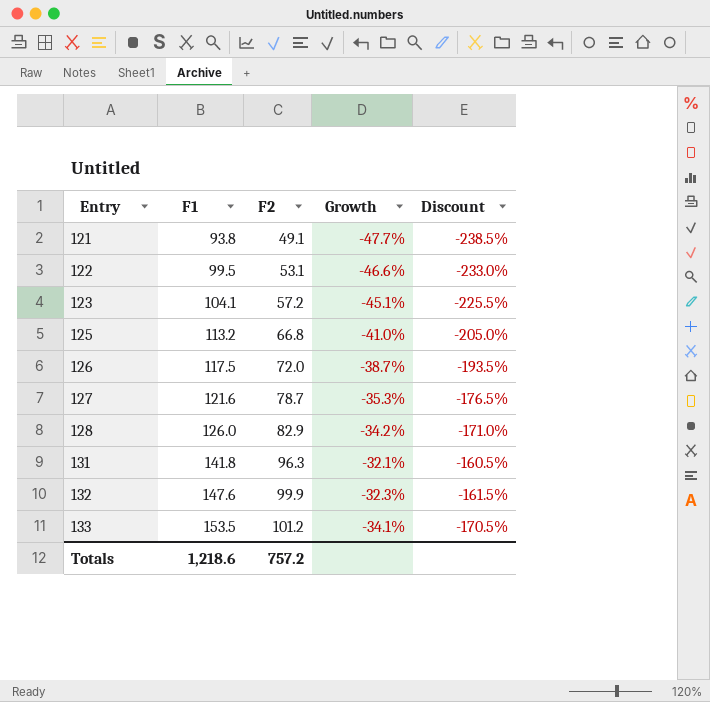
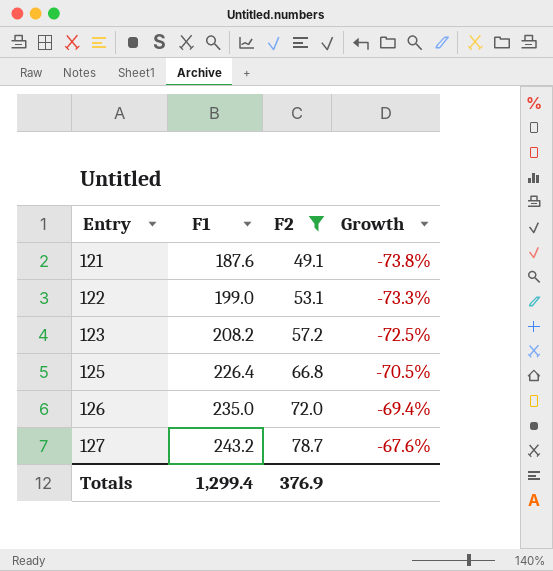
filter: none -> F2 <= 78.7
column Discount | formula: [Growth] * 5 -> none
121 | F1: 93.8 -> 187.6
121 | Growth: -47.7% -> -73.8%
122 | F1: 99.5 -> 199.0
122 | Growth: -46.6% -> -73.3%
123 | F1: 104.1 -> 208.2
123 | Growth: -45.1% -> -72.5%
125 | F1: 113.2 -> 226.4
125 | Growth: -41.0% -> -70.5%
126 | F1: 117.5 -> 235.0
126 | Growth: -38.7% -> -69.4%
127 | F1: 121.6 -> 243.2
127 | Growth: -35.3% -> -67.6%
Totals | F1: 1,218.6 -> 1,299.4
Totals | F2: 757.2 -> 376.9

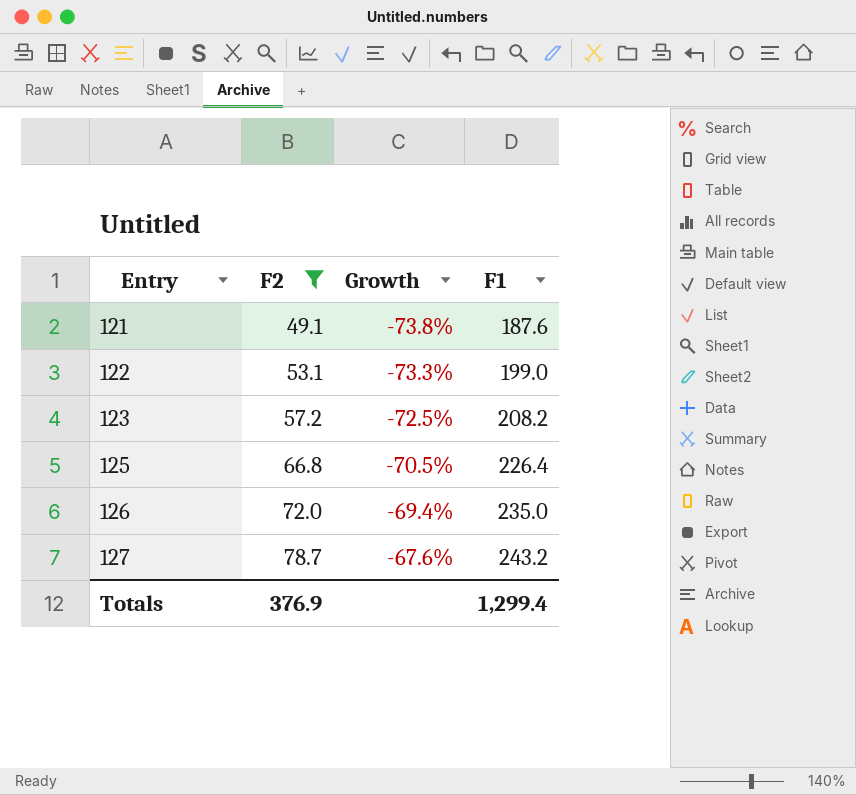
column F1 | position: 2 -> 4

